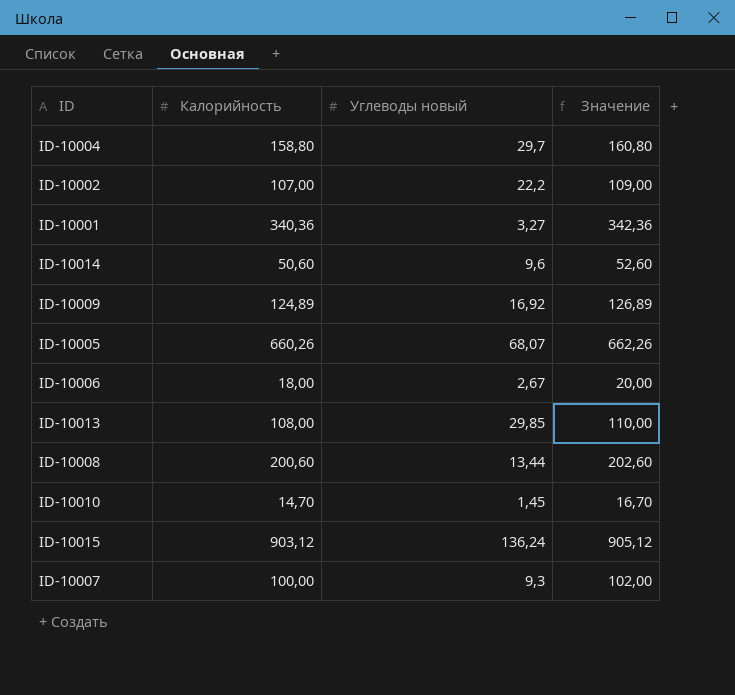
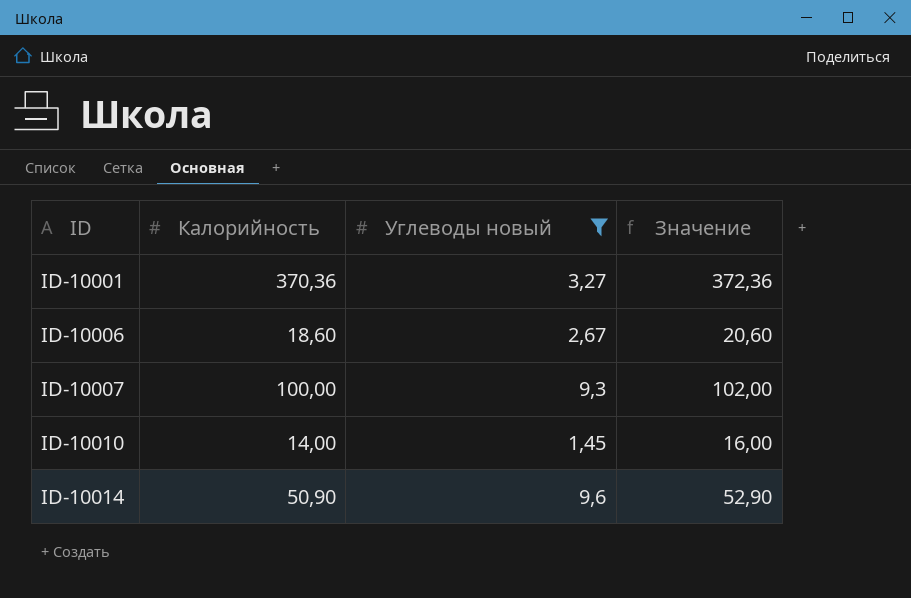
filter: none -> Углеводы новый <= 9,6
row order: none -> ID ascending
ID-10001 | Калорийность: 340,36 -> 370,36
ID-10001 | Значение: 342,36 -> 372,36
ID-10006 | Калорийность: 18,00 -> 18,60
ID-10006 | Значение: 20,00 -> 20,60
ID-10010 | Калорийность: 14,70 -> 14,00
ID-10010 | Значение: 16,70 -> 16,00
ID-10014 | Калорийность: 50,60 -> 50,90
ID-10014 | Значение: 52,60 -> 52,90

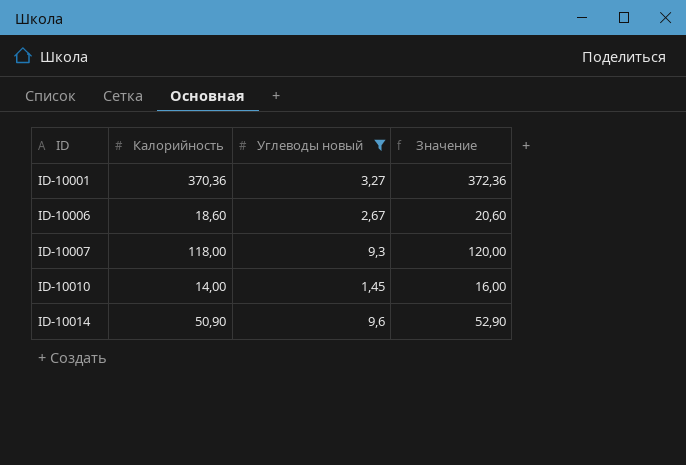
ID-10007 | Калорийность: 100,00 -> 118,00
ID-10007 | Значение: 102,00 -> 120,00

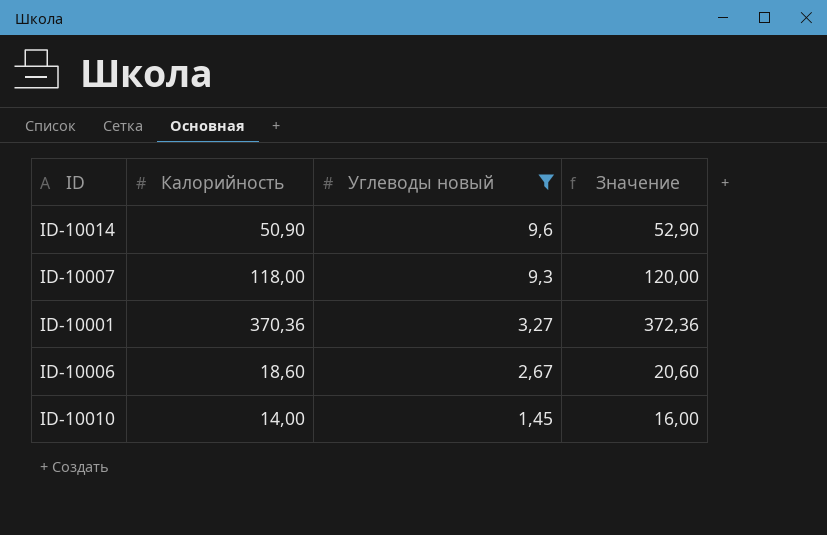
row order: ID ascending -> Углеводы новый descending

